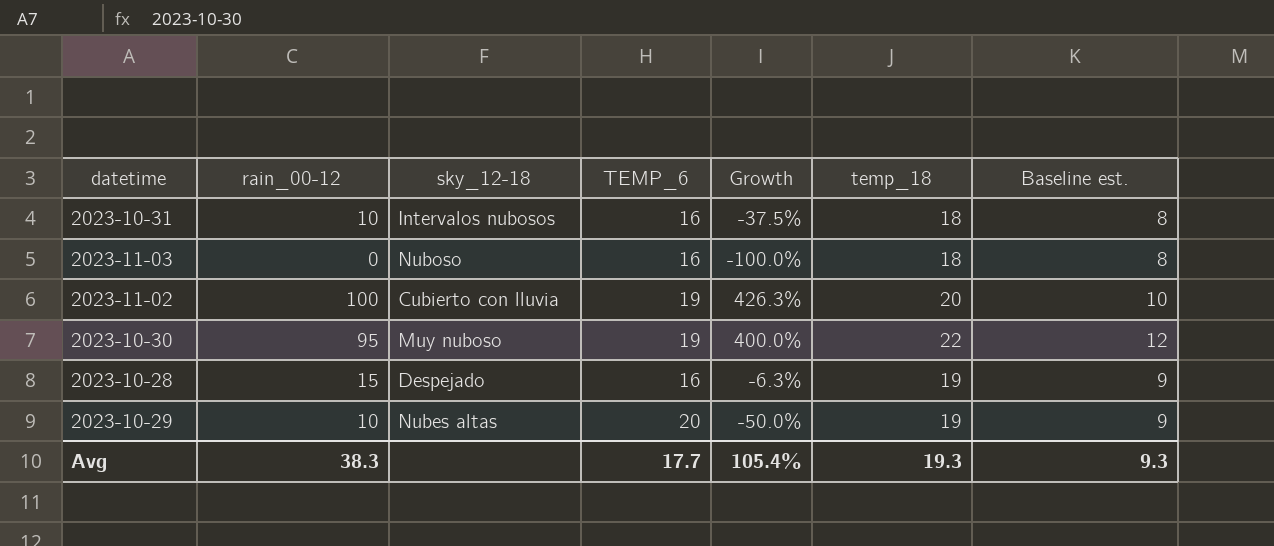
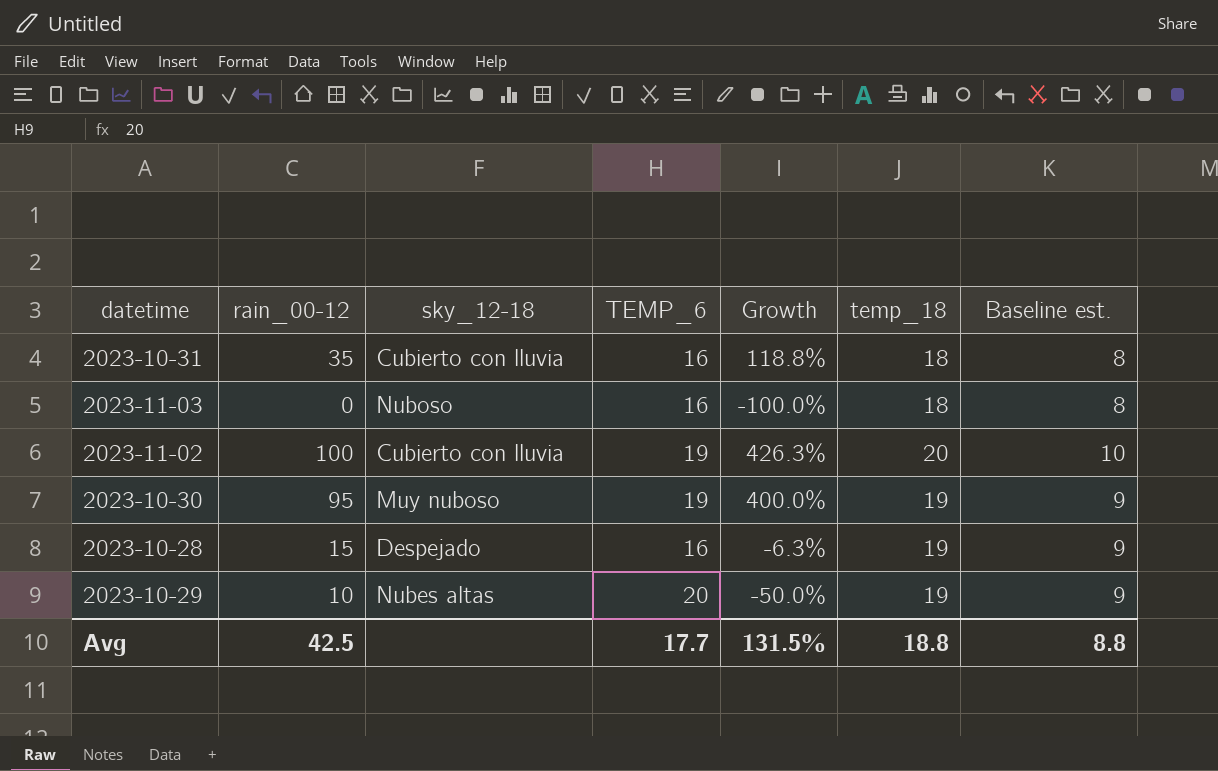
2023-10-31 | rain_00-12: 10 -> 35
2023-10-31 | sky_12-18: Intervalos nubosos -> Cubierto con lluvia
2023-10-31 | Growth: -37.5% -> 118.8%
2023-10-30 | temp_18: 22 -> 19
2023-10-30 | Baseline est.: 12 -> 9
Avg | rain_00-12: 38.3 -> 42.5
Avg | Growth: 105.4% -> 131.5%
Avg | temp_18: 19.3 -> 18.8
Avg | Baseline est.: 9.3 -> 8.8

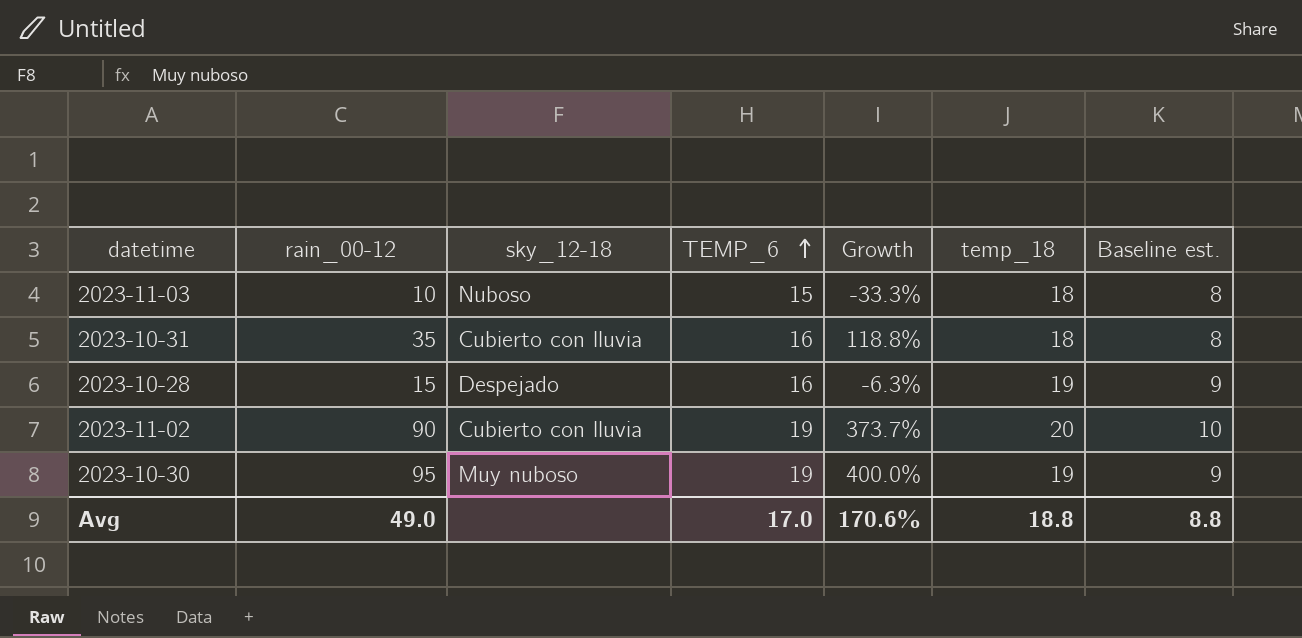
row order: none -> TEMP_6 ascending
row 2023-10-29: 10 | Nubes altas | 20 | -50.0% | 19 | 9 -> none
2023-11-03 | rain_00-12: 0 -> 10
2023-11-03 | TEMP_6: 16 -> 15
2023-11-03 | Growth: -100.0% -> -33.3%
2023-11-02 | rain_00-12: 100 -> 90
2023-11-02 | Growth: 426.3% -> 373.7%
Avg | rain_00-12: 42.5 -> 49.0
Avg | TEMP_6: 17.7 -> 17.0
Avg | Growth: 131.5% -> 170.6%

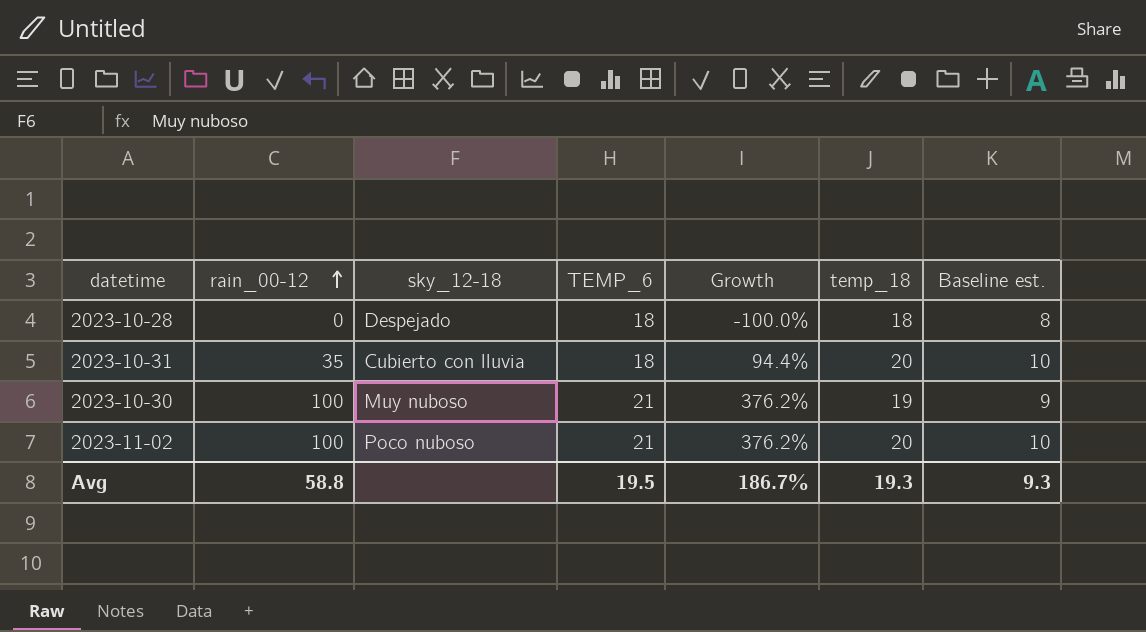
row order: TEMP_6 ascending -> rain_00-12 ascending
row 2023-11-03: 10 | Nuboso | 15 | -33.3% | 18 | 8 -> none
2023-10-28 | rain_00-12: 15 -> 0
2023-10-28 | TEMP_6: 16 -> 18
2023-10-28 | Growth: -6.3% -> -100.0%
2023-10-28 | temp_18: 19 -> 18
2023-10-28 | Baseline est.: 9 -> 8
2023-10-31 | TEMP_6: 16 -> 18
2023-10-31 | Growth: 118.8% -> 94.4%
2023-10-31 | temp_18: 18 -> 20
2023-10-31 | Baseline est.: 8 -> 10
2023-10-30 | rain_00-12: 95 -> 100
2023-10-30 | TEMP_6: 19 -> 21
2023-10-30 | Growth: 400.0% -> 376.2%
2023-11-02 | rain_00-12: 90 -> 100
2023-11-02 | sky_12-18: Cubierto con lluvia -> Poco nuboso
2023-11-02 | TEMP_6: 19 -> 21
2023-11-02 | Growth: 373.7% -> 376.2%
Avg | rain_00-12: 49.0 -> 58.8
Avg | TEMP_6: 17.0 -> 19.5
Avg | Growth: 170.6% -> 186.7%
Avg | temp_18: 18.8 -> 19.3
Avg | Baseline est.: 8.8 -> 9.3

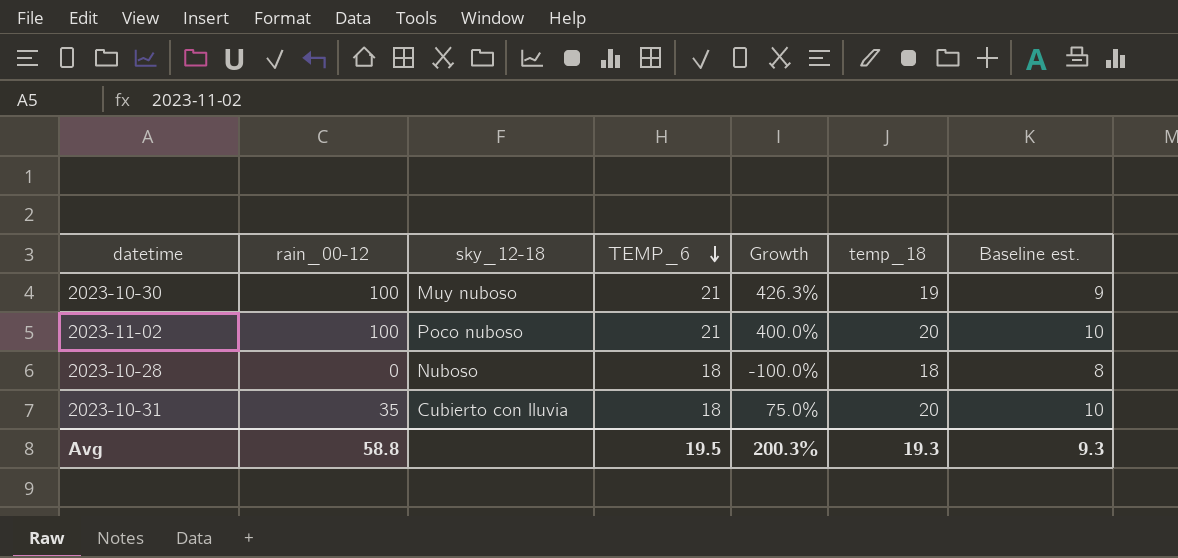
row order: rain_00-12 ascending -> TEMP_6 descending
column Growth | formula: ([rain_00-12] - [TEMP_6]) / [TEMP_6] -> ([rain_00-12] - [temp_18]) / [temp_18]
2023-10-28 | sky_12-18: Despejado -> Nuboso
Avg | Growth: 186.7% -> 200.3%

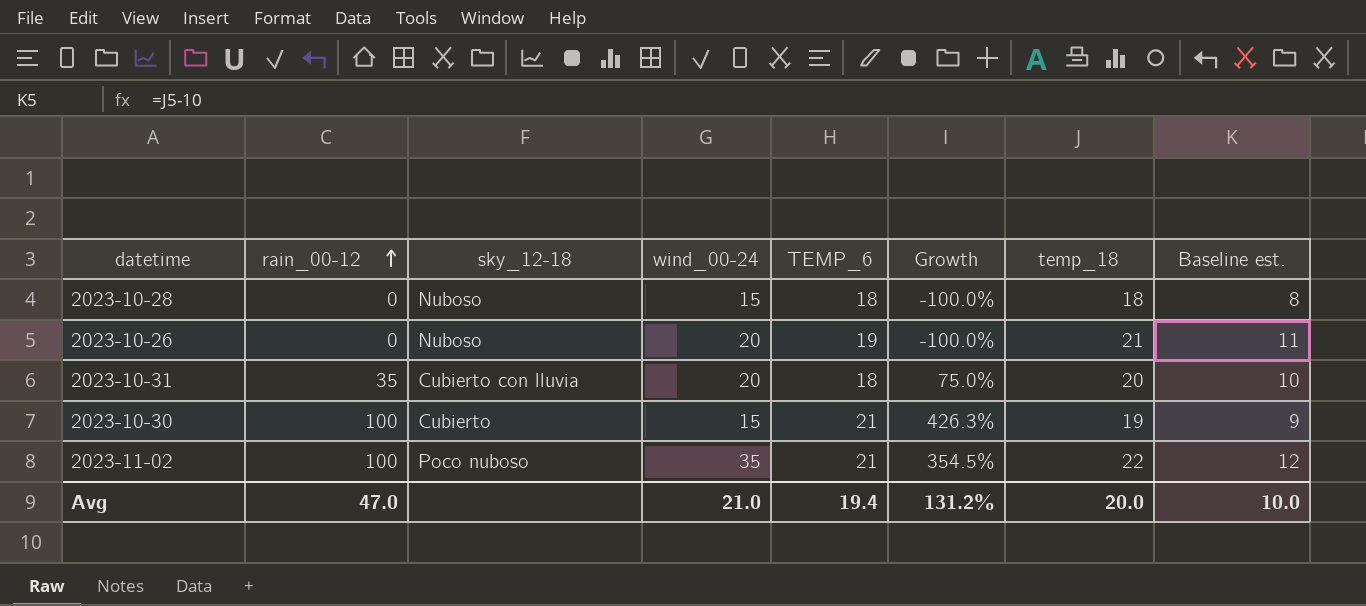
row order: TEMP_6 descending -> rain_00-12 ascending
column wind_00-24 | position: none -> 4
row 2023-10-26: none -> 0 | Nuboso | 20 | 19 | -100.0% | 21 | 11
2023-10-30 | sky_12-18: Muy nuboso -> Cubierto
2023-11-02 | Growth: 400.0% -> 354.5%
2023-11-02 | temp_18: 20 -> 22
2023-11-02 | Baseline est.: 10 -> 12
Avg | rain_00-12: 58.8 -> 47.0
Avg | TEMP_6: 19.5 -> 19.4
Avg | Growth: 200.3% -> 131.2%
Avg | temp_18: 19.3 -> 20.0
Avg | Baseline est.: 9.3 -> 10.0

